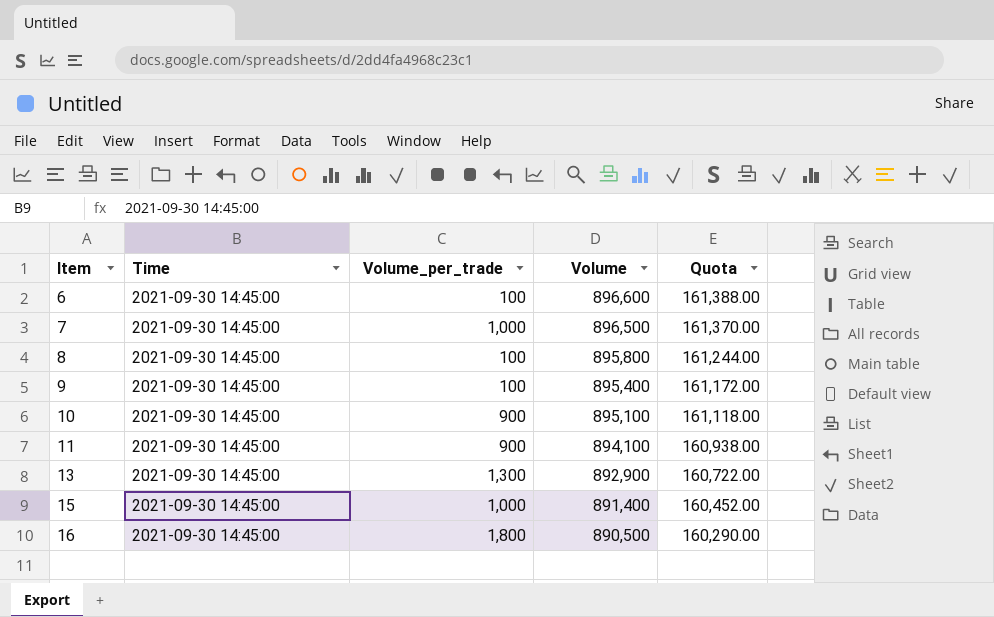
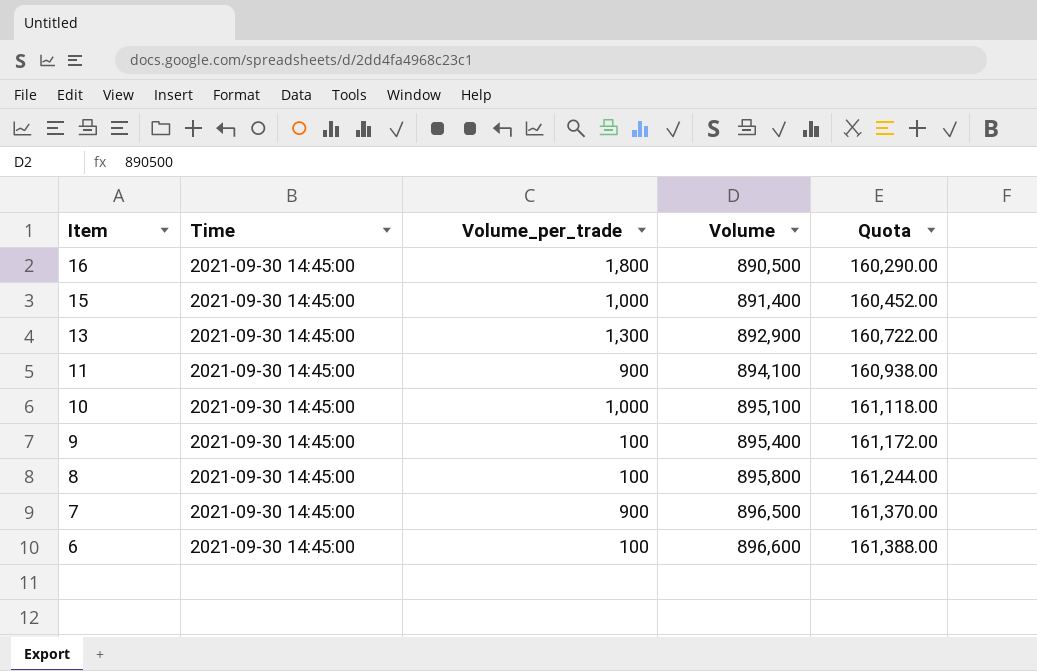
row order: Item ascending -> Item descending
10 | Volume_per_trade: 900 -> 1,000
7 | Volume_per_trade: 1,000 -> 900

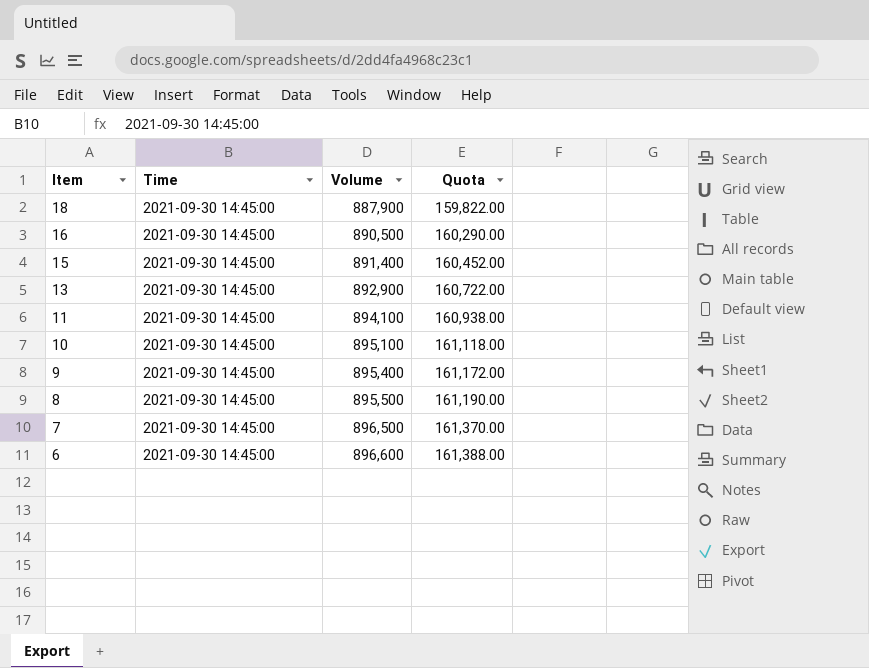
column Volume_per_trade | position: 3 -> none
row 18: none -> 2021-09-30 14:45:00 | 887,900 | 159,822.00
8 | Volume: 895,800 -> 895,500
8 | Quota: 161,244.00 -> 161,190.00

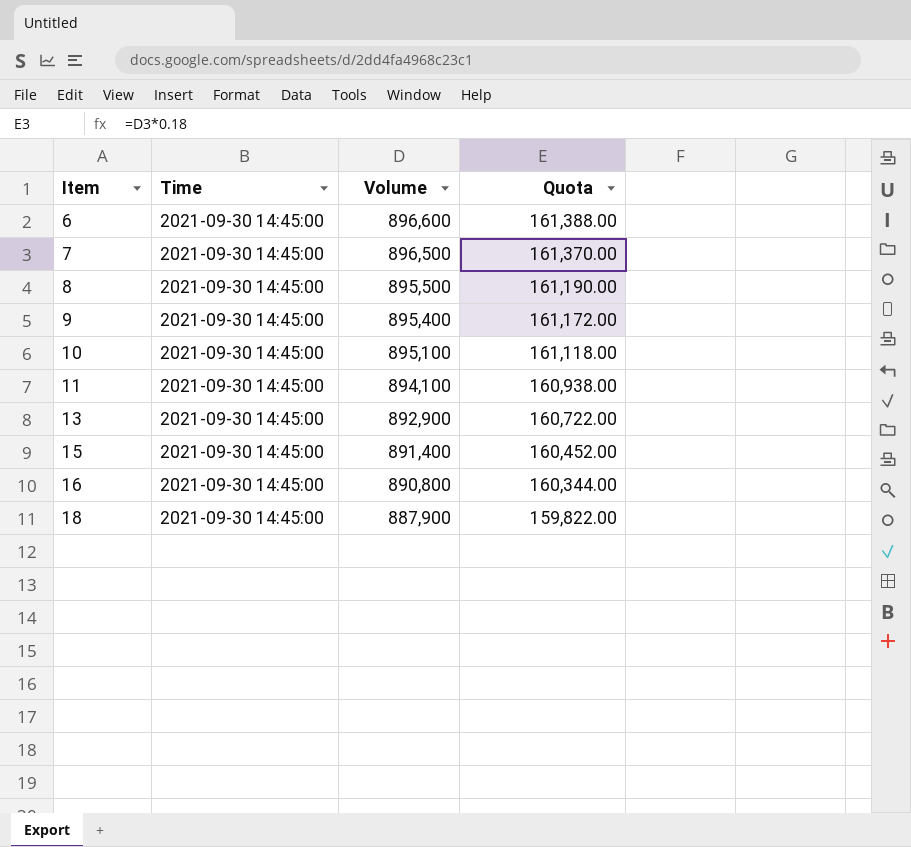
row order: Item descending -> Item ascending
16 | Volume: 890,500 -> 890,800
16 | Quota: 160,290.00 -> 160,344.00

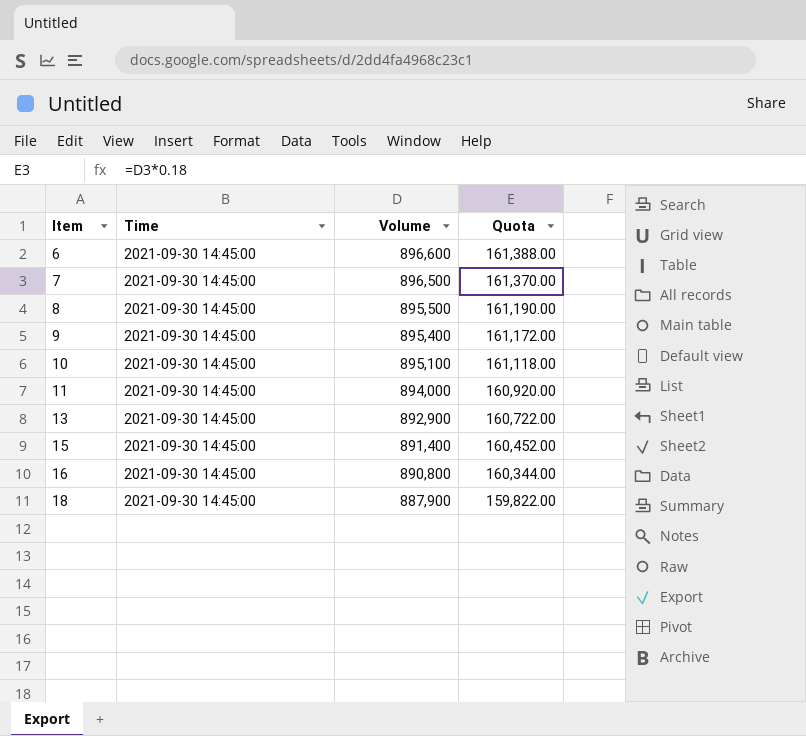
11 | Volume: 894,100 -> 894,000
11 | Quota: 160,938.00 -> 160,920.00

